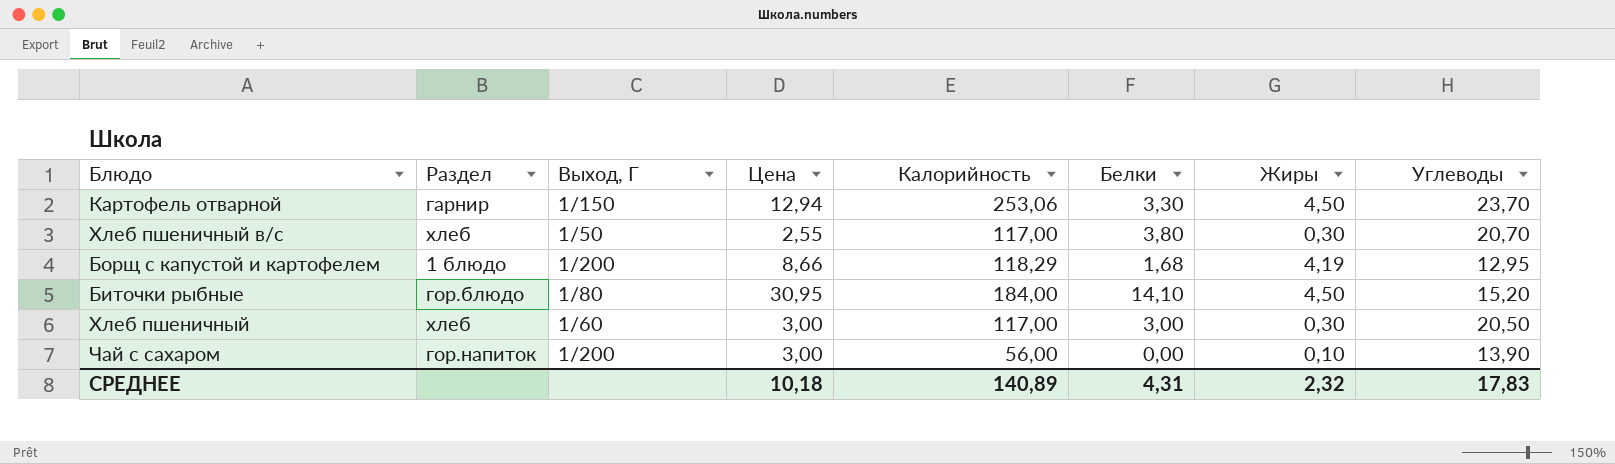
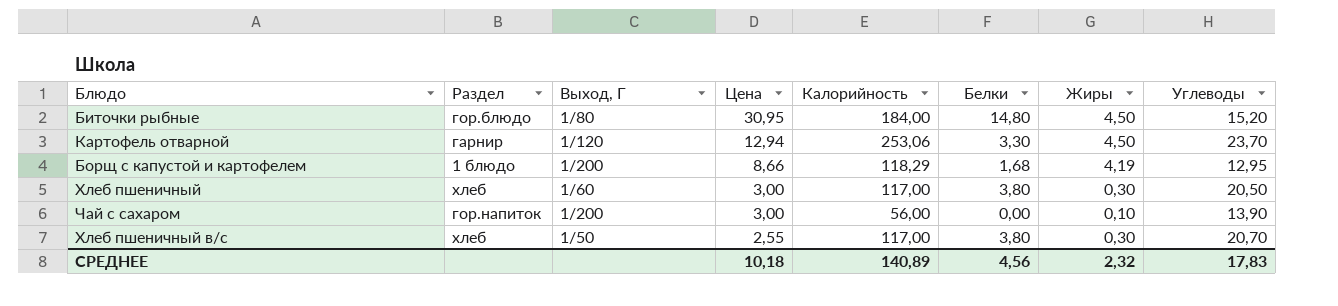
row order: none -> Цена descending
Биточки рыбные | Белки: 14,10 -> 14,80
Картофель отварной | Выход, Г: 1/150 -> 1/120
Хлеб пшеничный | Белки: 3,00 -> 3,80
СРЕДНЕЕ | Белки: 4,31 -> 4,56

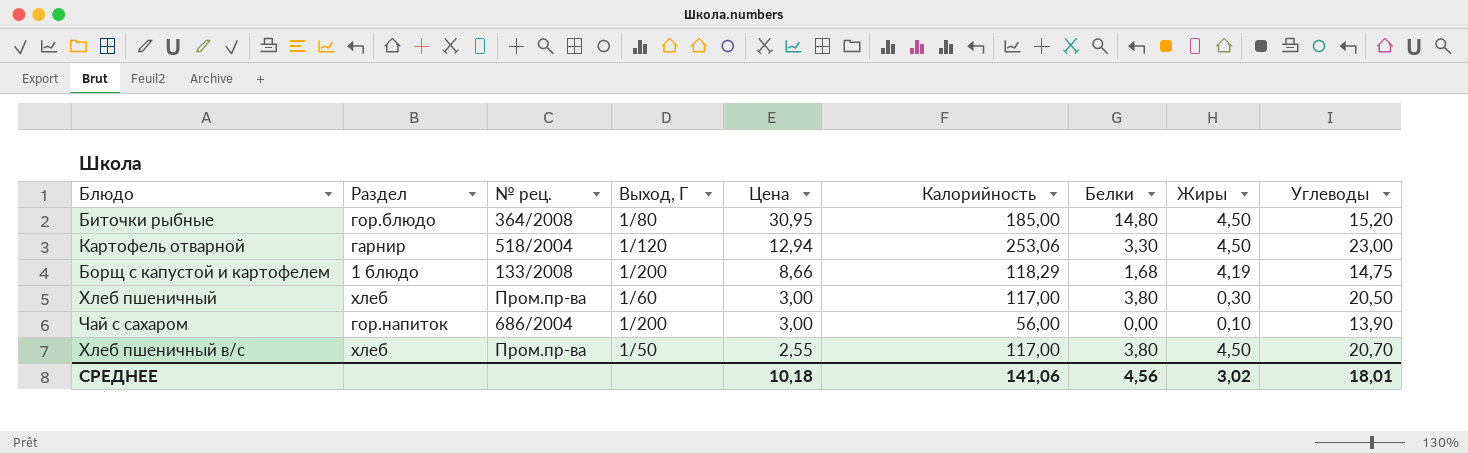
column № рец. | position: none -> 3
Биточки рыбные | Калорийность: 184,00 -> 185,00
Картофель отварной | Углеводы: 23,70 -> 23,00
Борщ с капустой и картофелем | Углеводы: 12,95 -> 14,75
Хлеб пшеничный в/с | Жиры: 0,30 -> 4,50
СРЕДНЕЕ | Калорийность: 140,89 -> 141,06
СРЕДНЕЕ | Жиры: 2,32 -> 3,02
СРЕДНЕЕ | Углеводы: 17,83 -> 18,01

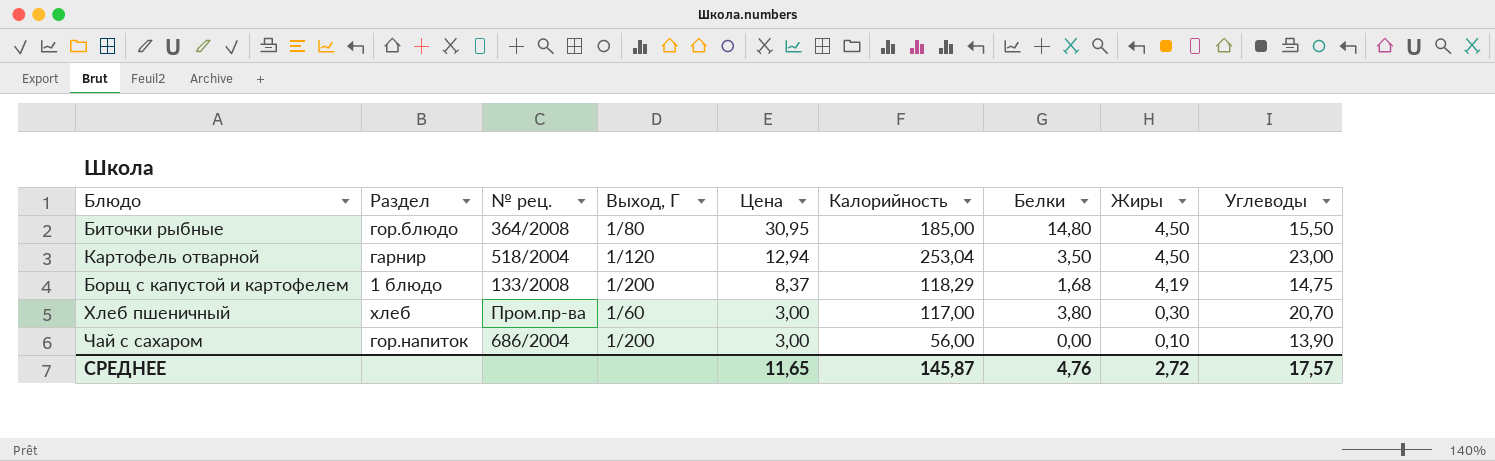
row Хлеб пшеничный в/с: хлеб | Пром.пр-ва | 1/50 | 2,55 | 117,00 | 3,80 | 4,50 | 20,70 -> none
Биточки рыбные | Углеводы: 15,20 -> 15,50
Картофель отварной | Калорийность: 253,06 -> 253,04
Картофель отварной | Белки: 3,30 -> 3,50
Борщ с капустой и картофелем | Цена: 8,66 -> 8,37
Хлеб пшеничный | Углеводы: 20,50 -> 20,70
СРЕДНЕЕ | Цена: 10,18 -> 11,65
СРЕДНЕЕ | Калорийность: 141,06 -> 145,87
СРЕДНЕЕ | Белки: 4,56 -> 4,76
СРЕДНЕЕ | Жиры: 3,02 -> 2,72
СРЕДНЕЕ | Углеводы: 18,01 -> 17,57

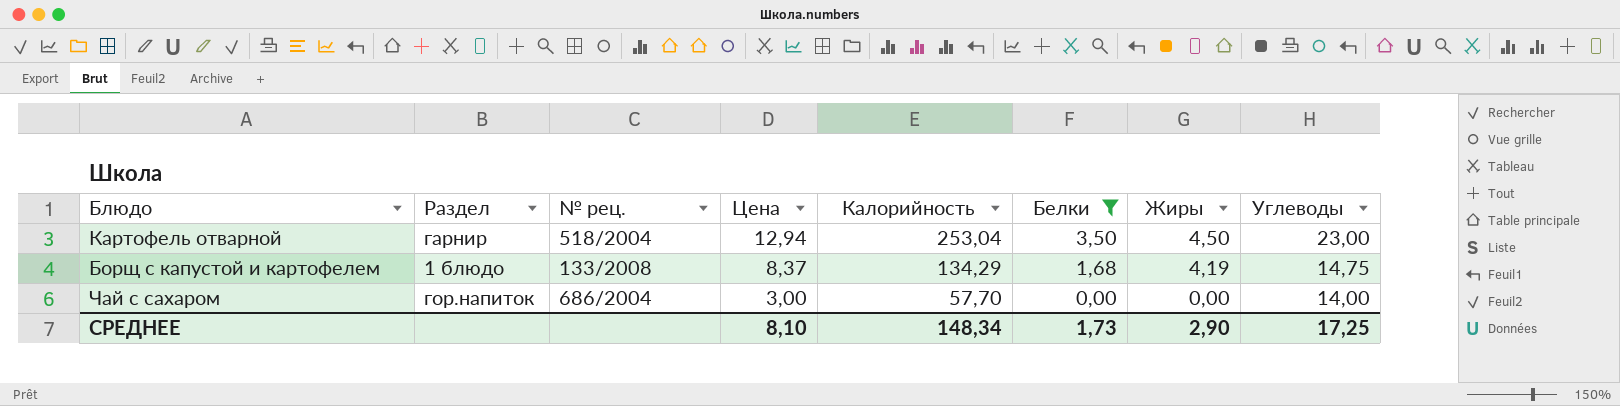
filter: none -> Белки <= 3,50
column Выход, Г | position: 4 -> none
Борщ с капустой и картофелем | Калорийность: 118,29 -> 134,29
Чай с сахаром | Калорийность: 56,00 -> 57,70
Чай с сахаром | Жиры: 0,10 -> 0,00
Чай с сахаром | Углеводы: 13,90 -> 14,00
СРЕДНЕЕ | Цена: 11,65 -> 8,10
СРЕДНЕЕ | Калорийность: 145,87 -> 148,34
СРЕДНЕЕ | Белки: 4,76 -> 1,73
СРЕДНЕЕ | Жиры: 2,72 -> 2,90
СРЕДНЕЕ | Углеводы: 17,57 -> 17,25

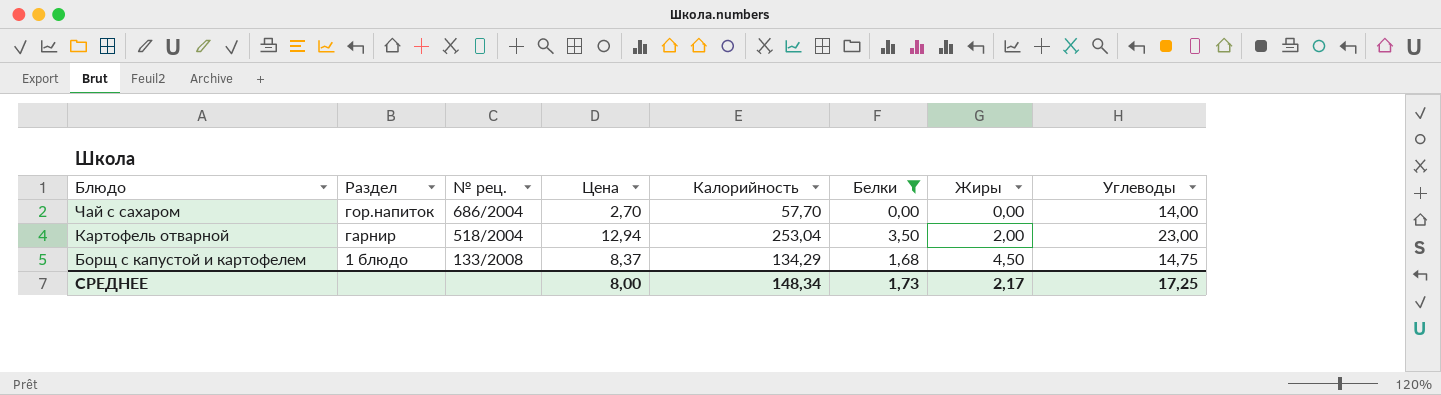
row order: Цена descending -> Блюдо descending
Чай с сахаром | Цена: 3,00 -> 2,70
Картофель отварной | Жиры: 4,50 -> 2,00
Борщ с капустой и картофелем | Жиры: 4,19 -> 4,50
СРЕДНЕЕ | Цена: 8,10 -> 8,00
СРЕДНЕЕ | Жиры: 2,90 -> 2,17

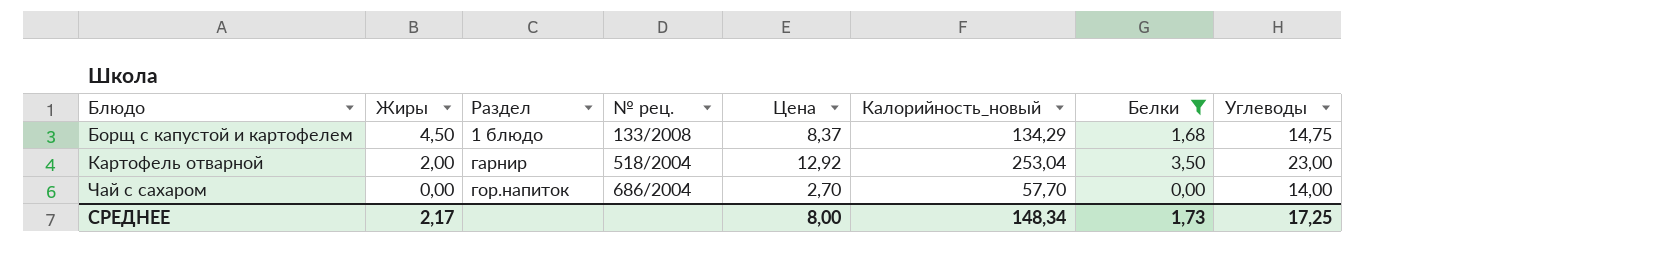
row order: Блюдо descending -> Блюдо ascending
column Жиры | position: 7 -> 2
column name: Калорийность -> Калорийность_новый
Картофель отварной | Цена: 12,94 -> 12,92

